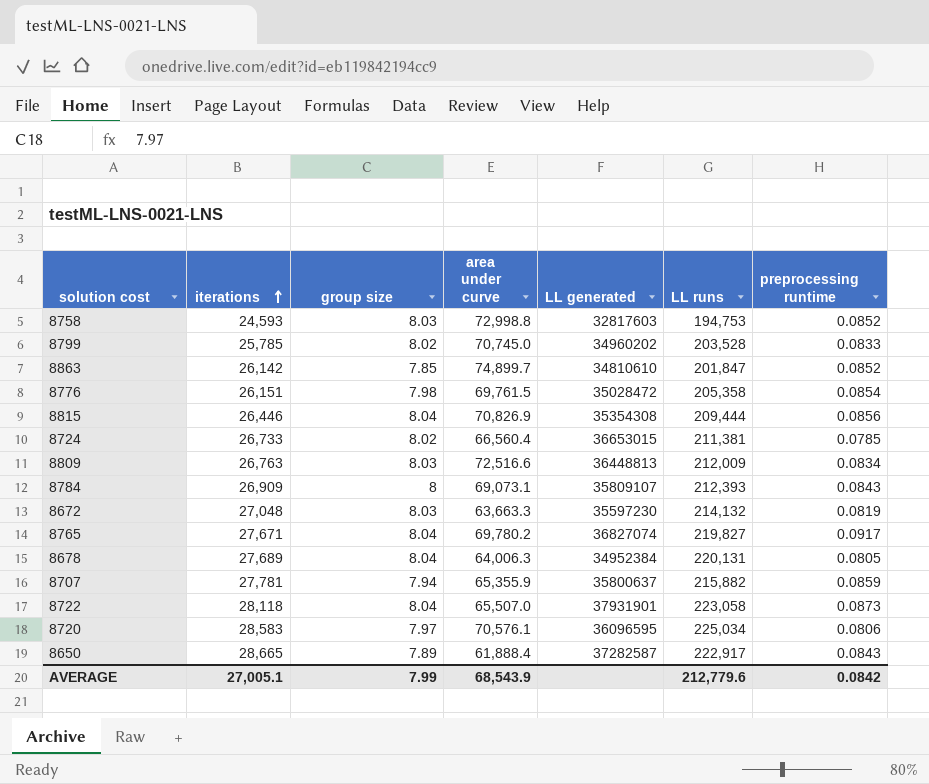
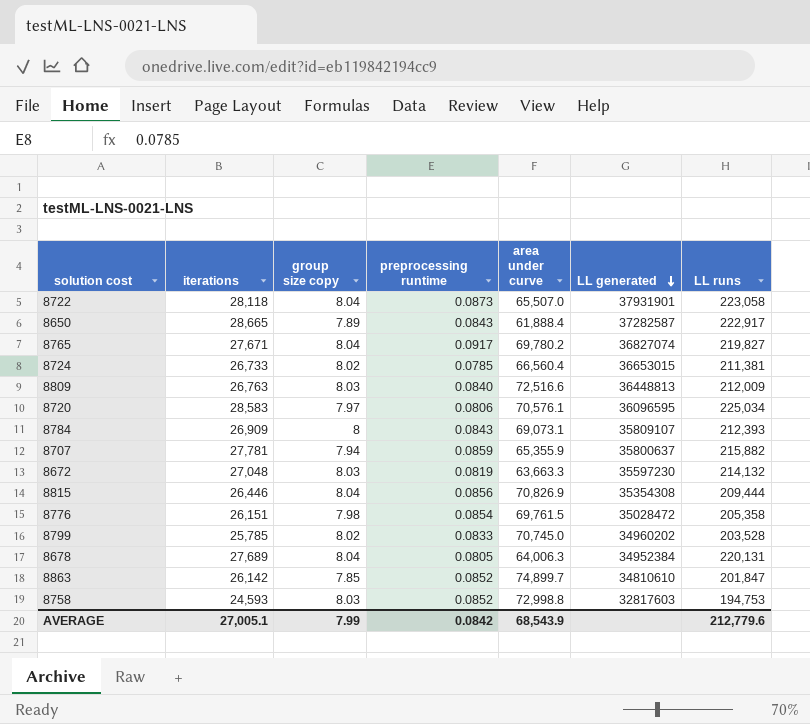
row order: iterations ascending -> LL generated descending
column name: group size -> group size copy
column preprocessing runtime | position: 7 -> 4
8809 | preprocessing runtime: 0.0834 -> 0.0840

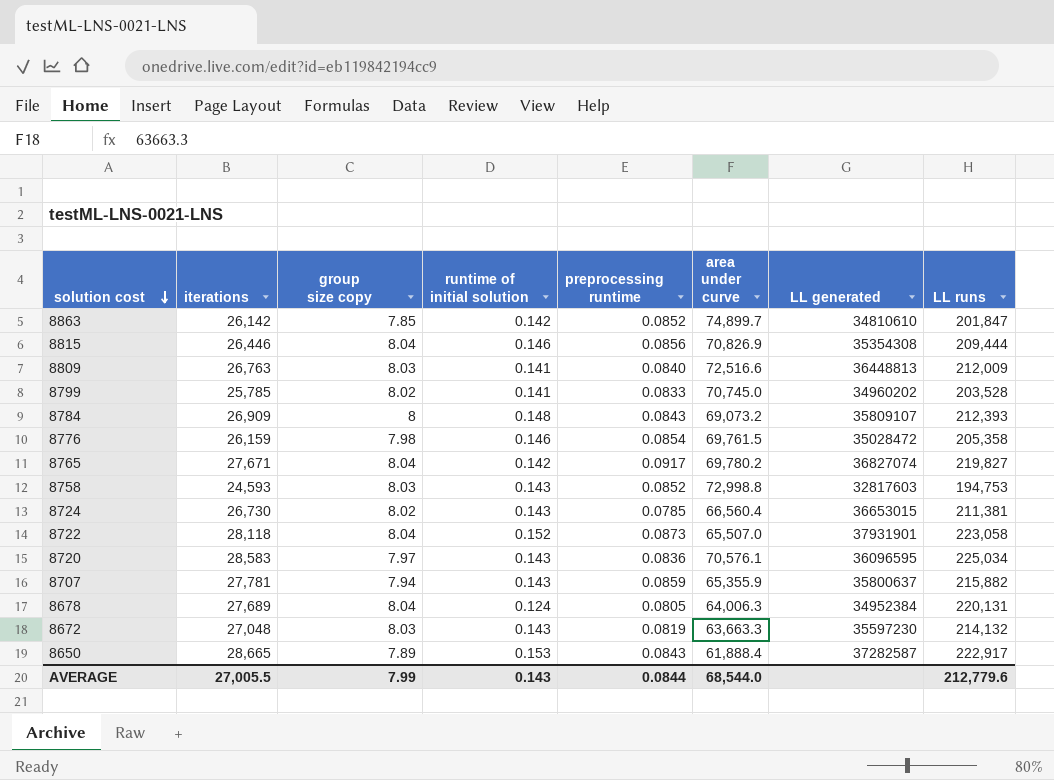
row order: LL generated descending -> solution cost descending
column runtime of initial solution | position: none -> 4
8784 | area under curve: 69,073.1 -> 69,073.2
8776 | iterations: 26,151 -> 26,159
8724 | iterations: 26,733 -> 26,730
8720 | preprocessing runtime: 0.0806 -> 0.0836
AVERAGE | iterations: 27,005.1 -> 27,005.5
AVERAGE | preprocessing runtime: 0.0842 -> 0.0844
AVERAGE | area under curve: 68,543.9 -> 68,544.0

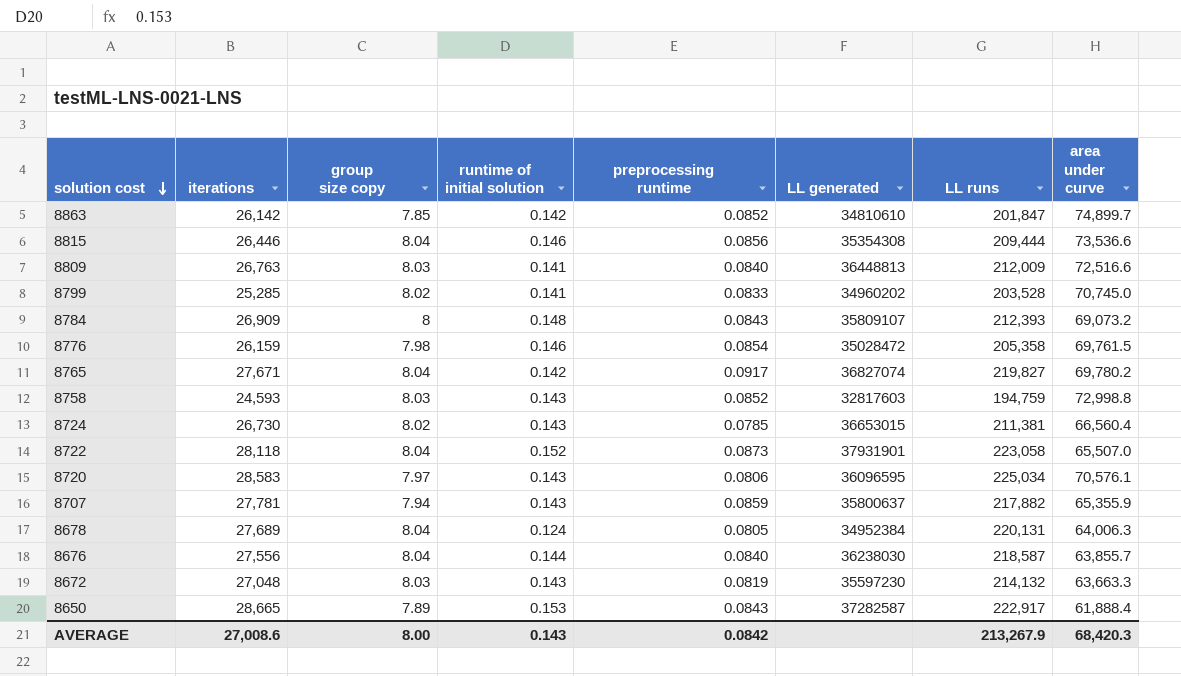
column area under curve | position: 6 -> 8
8815 | area under curve: 70,826.9 -> 73,536.6
8799 | iterations: 25,785 -> 25,285
8758 | LL runs: 194,753 -> 194,759
8720 | preprocessing runtime: 0.0836 -> 0.0806
8707 | LL runs: 215,882 -> 217,882
row 8676: none -> 27,556 | 8.04 | 0.144 | 0.0840 | 36238030 | 218,587 | 63,855.7
AVERAGE | iterations: 27,005.5 -> 27,008.6
AVERAGE | group size copy: 7.99 -> 8.00
AVERAGE | preprocessing runtime: 0.0844 -> 0.0842
AVERAGE | LL runs: 212,779.6 -> 213,267.9
AVERAGE | area under curve: 68,544.0 -> 68,420.3

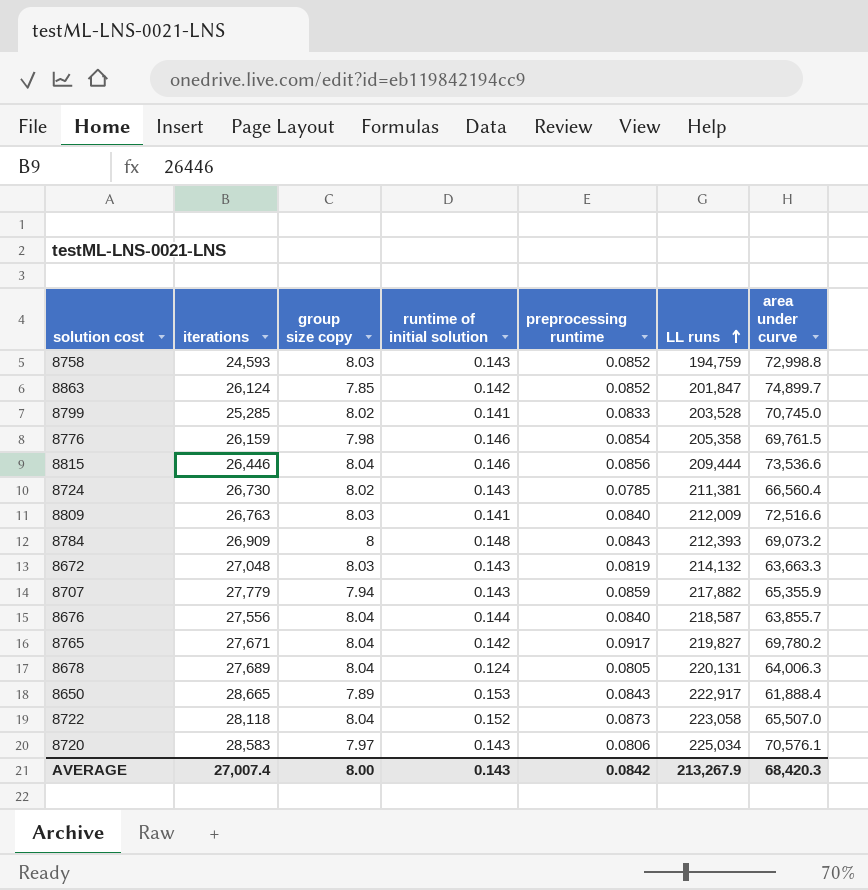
row order: solution cost descending -> LL runs ascending
column LL generated | position: 6 -> none
8863 | iterations: 26,142 -> 26,124
8707 | iterations: 27,781 -> 27,779
AVERAGE | iterations: 27,008.6 -> 27,007.4

